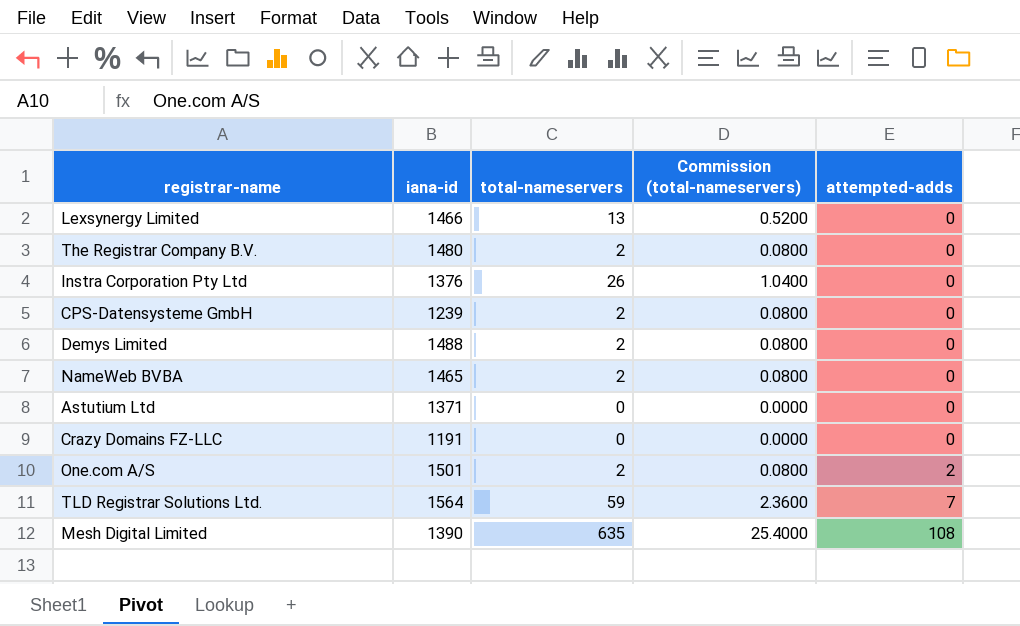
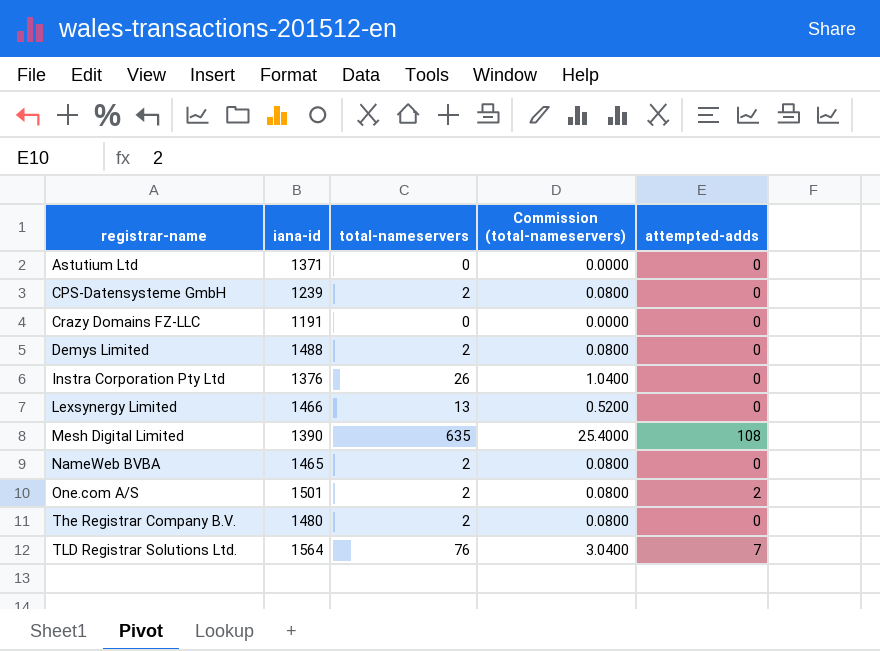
row order: attempted-adds ascending -> registrar-name ascending
TLD Registrar Solutions Ltd. | total-nameservers: 59 -> 76
TLD Registrar Solutions Ltd. | Commission (total-nameservers): 2.3600 -> 3.0400

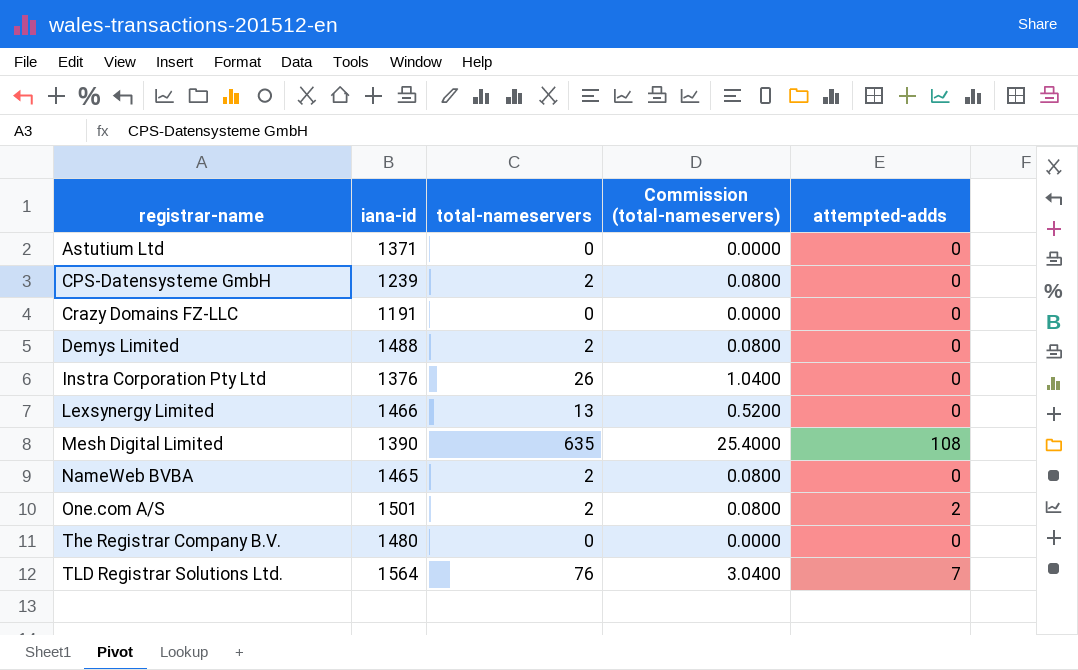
The Registrar Company B.V. | total-nameservers: 2 -> 0
The Registrar Company B.V. | Commission (total-nameservers): 0.0800 -> 0.0000

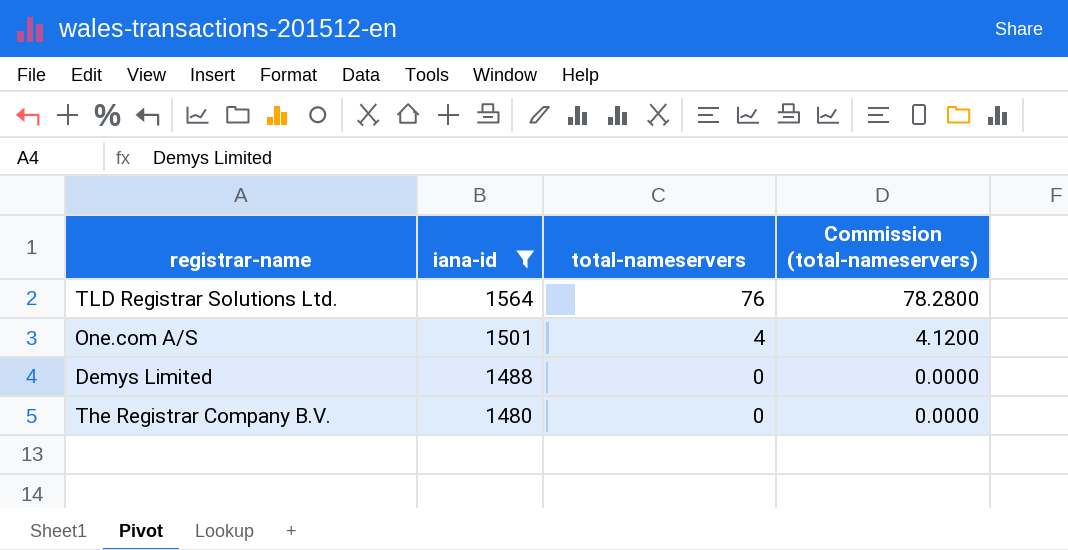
filter: none -> iana-id >= 1480
row order: registrar-name ascending -> iana-id descending
column attempted-adds | position: 5 -> none
column Commission (total-nameservers) | formula: [total-nameservers] * 0.04 -> [total-nameservers] * 1.03
One.com A/S | total-nameservers: 2 -> 4
Demys Limited | total-nameservers: 2 -> 0

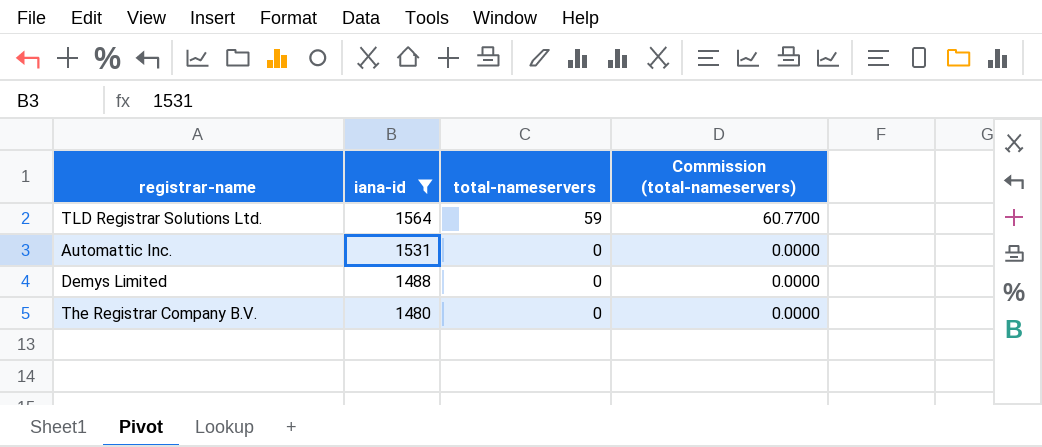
row One.com A/S: 1501 | 4 | 4.1200 -> none
TLD Registrar Solutions Ltd. | total-nameservers: 76 -> 59
TLD Registrar Solutions Ltd. | Commission (total-nameservers): 78.2800 -> 60.7700
row Automattic Inc.: none -> 1531 | 0 | 0.0000

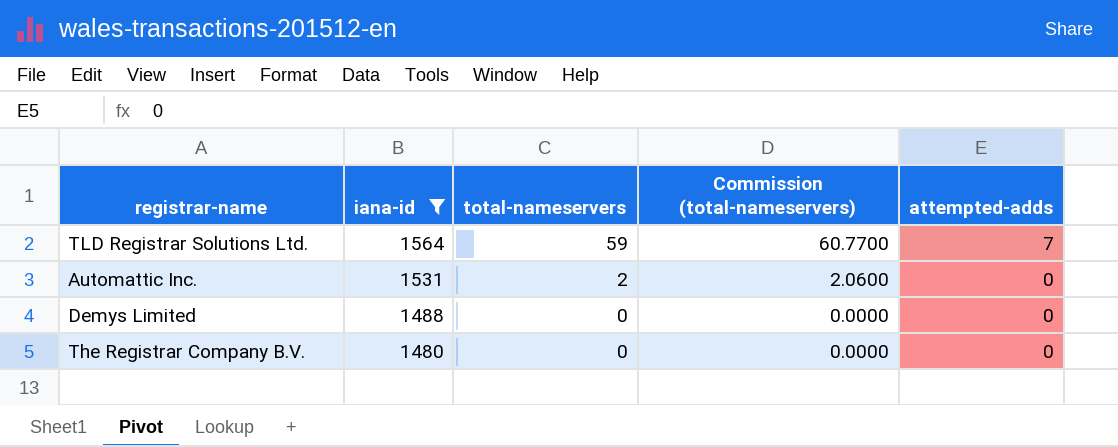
column attempted-adds | position: none -> 5
Automattic Inc. | total-nameservers: 0 -> 2
Automattic Inc. | Commission (total-nameservers): 0.0000 -> 2.0600

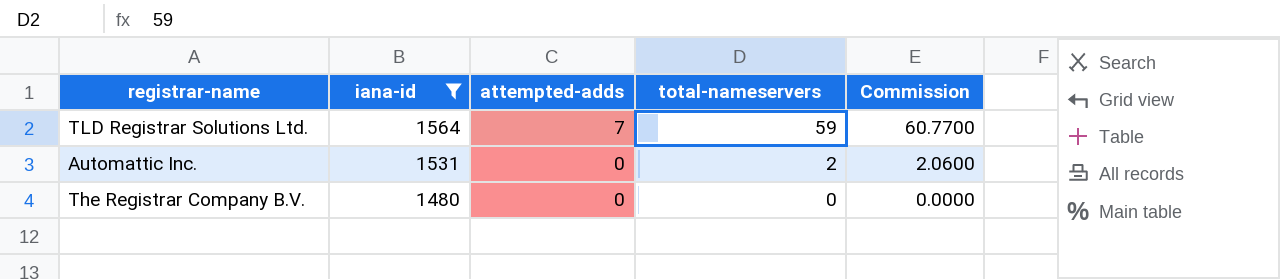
column attempted-adds | position: 5 -> 3
column name: Commission (total-nameservers) -> Commission
row Demys Limited: 1488 | 0 | 0.0000 | 0 -> none

